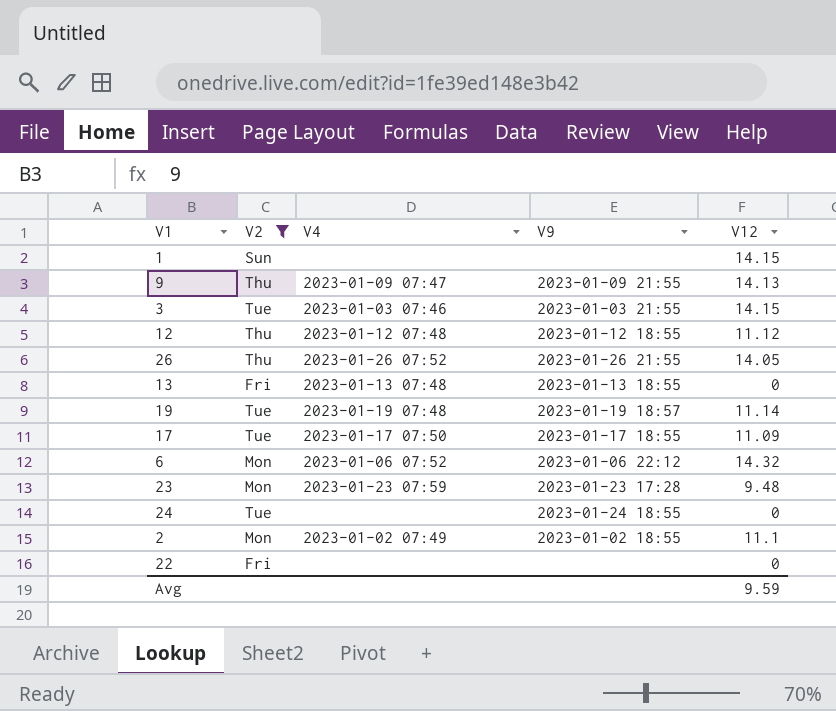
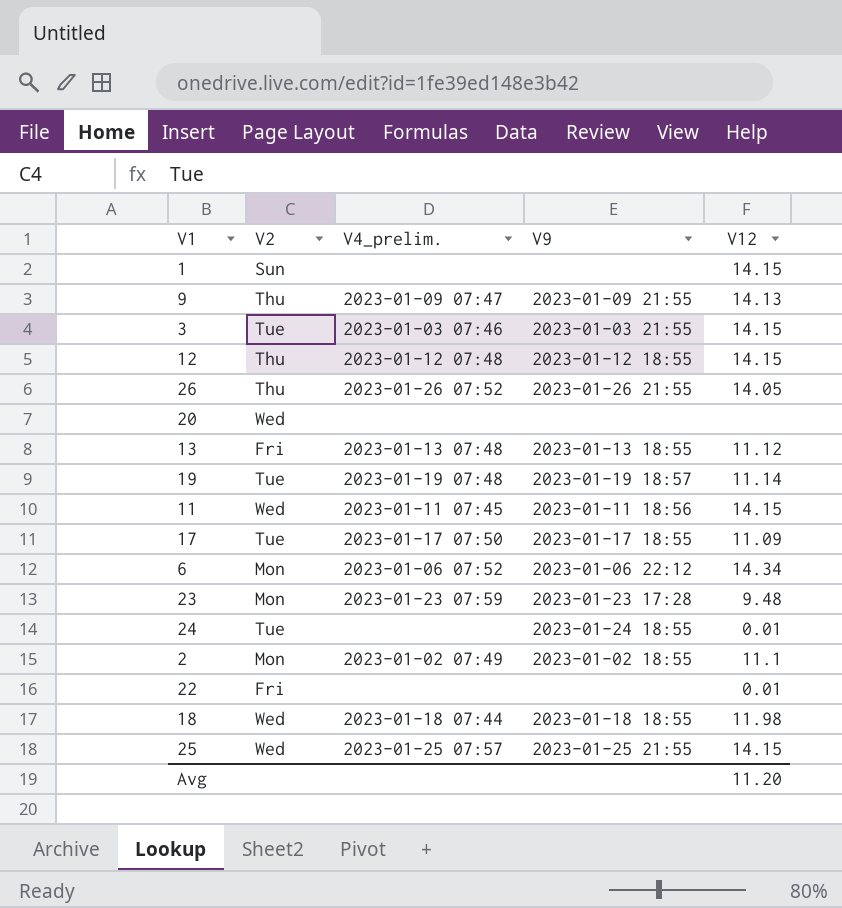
filter: V2 != Wed -> none
column name: V4 -> V4_prelim.
12 | V12: 11.12 -> 14.15
13 | V12: 0 -> 11.12
6 | V12: 14.32 -> 14.34
24 | V12: 0 -> 0.01
22 | V12: 0 -> 0.01
Avg | V12: 9.59 -> 11.20

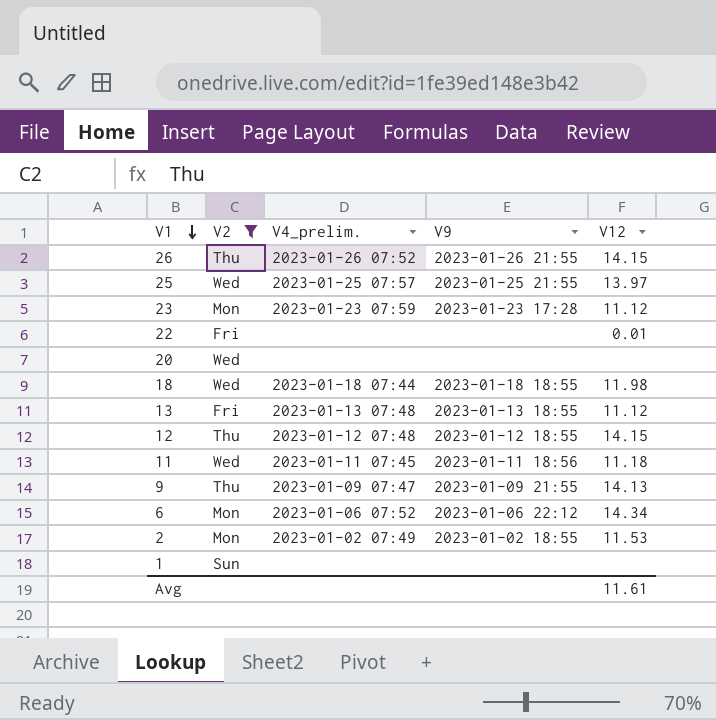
filter: none -> V2 != Tue
row order: none -> V1 descending
26 | V12: 14.05 -> 14.15
25 | V12: 14.15 -> 13.97
23 | V12: 9.48 -> 11.12
11 | V12: 14.15 -> 11.18
2 | V12: 11.1 -> 11.53
1 | V12: 14.15 -> none
Avg | V12: 11.20 -> 11.61

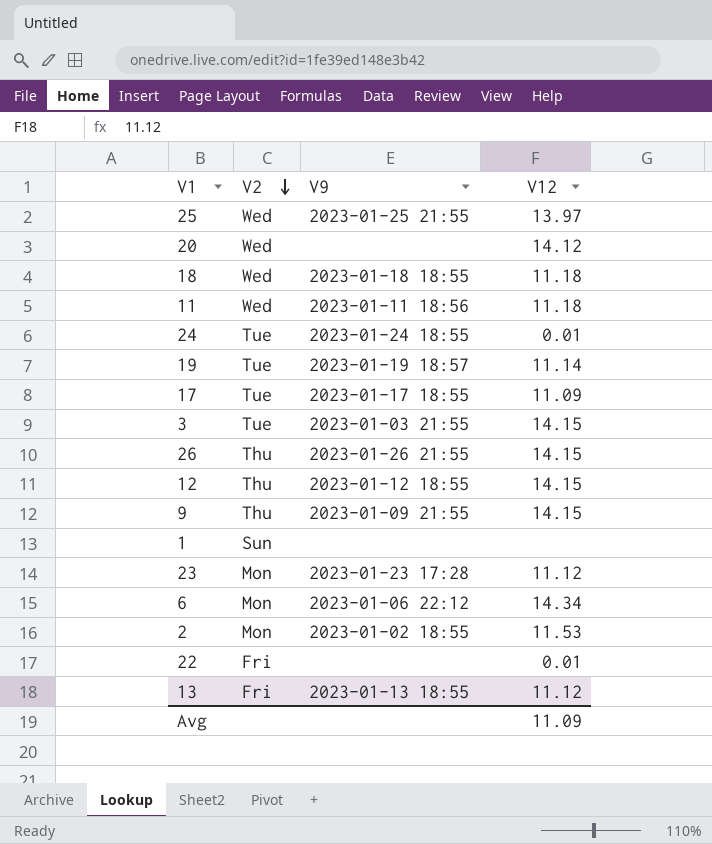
filter: V2 != Tue -> none
row order: V1 descending -> V2 descending
column V4_prelim. | position: 3 -> none
20 | V12: none -> 14.12
18 | V12: 11.98 -> 11.18
9 | V12: 14.13 -> 14.15
Avg | V12: 11.61 -> 11.09

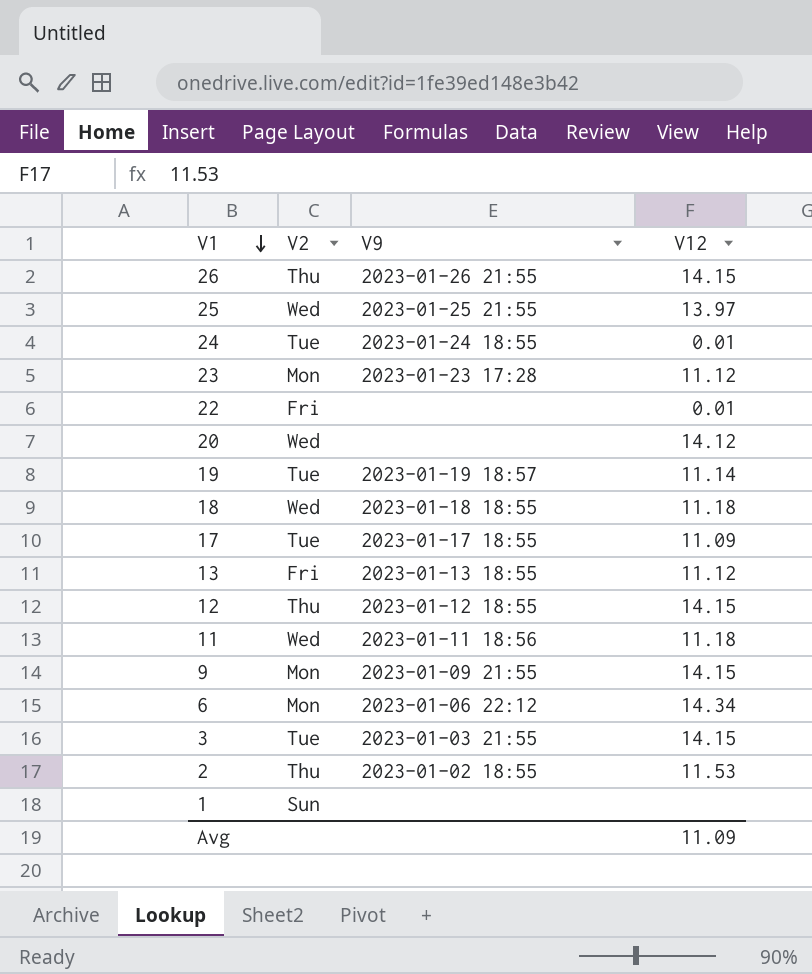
row order: V2 descending -> V1 descending
9 | V2: Thu -> Mon
2 | V2: Mon -> Thu

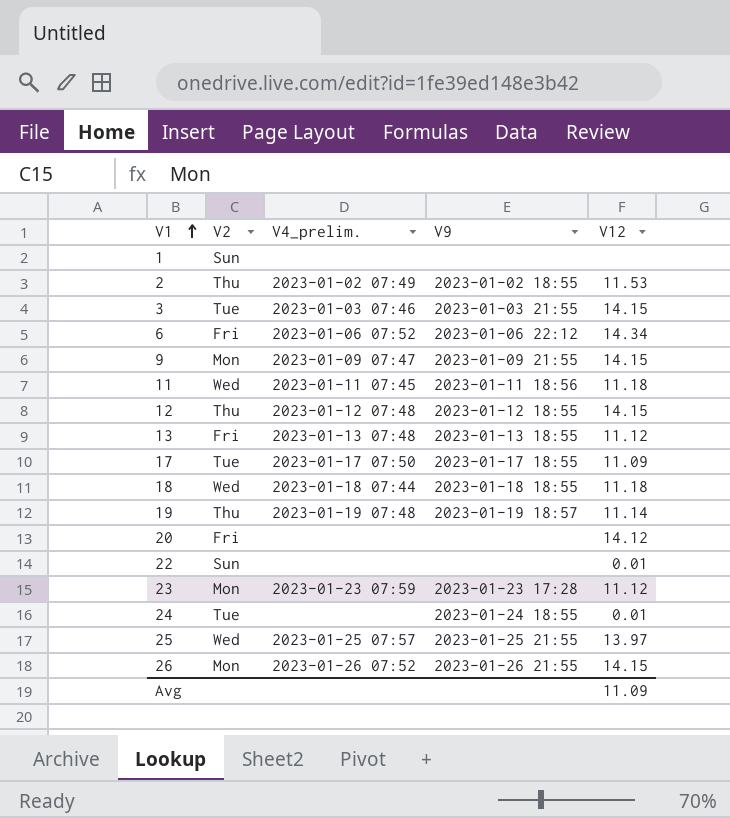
row order: V1 descending -> V1 ascending
column V4_prelim. | position: none -> 3
6 | V2: Mon -> Fri
19 | V2: Tue -> Thu
20 | V2: Wed -> Fri
22 | V2: Fri -> Sun
26 | V2: Thu -> Mon

